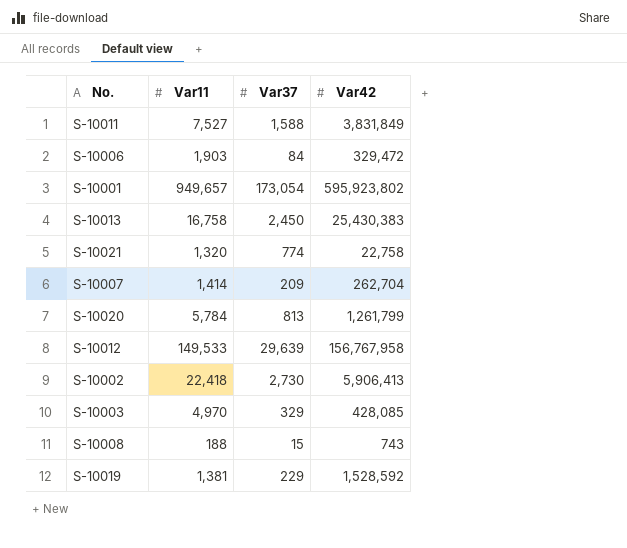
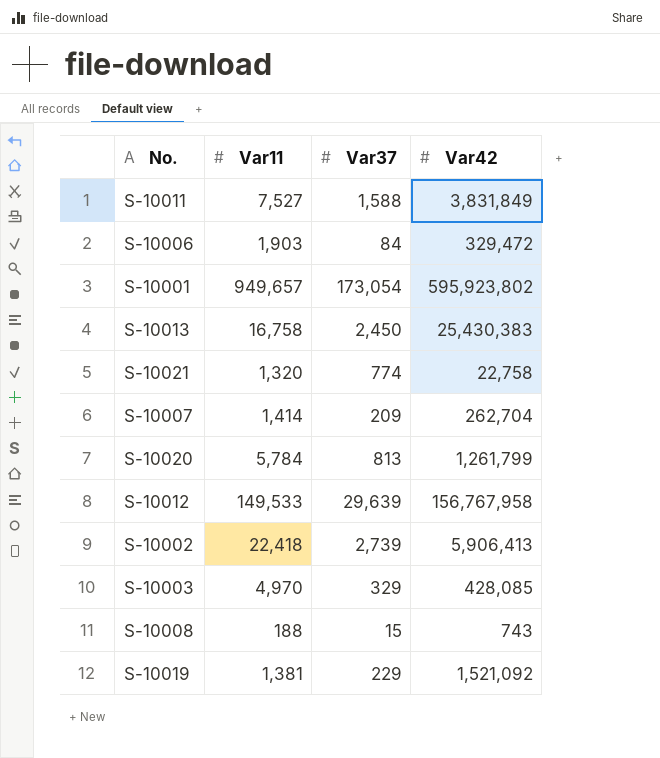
S-10002 | Var37: 2,730 -> 2,739
S-10019 | Var42: 1,528,592 -> 1,521,092

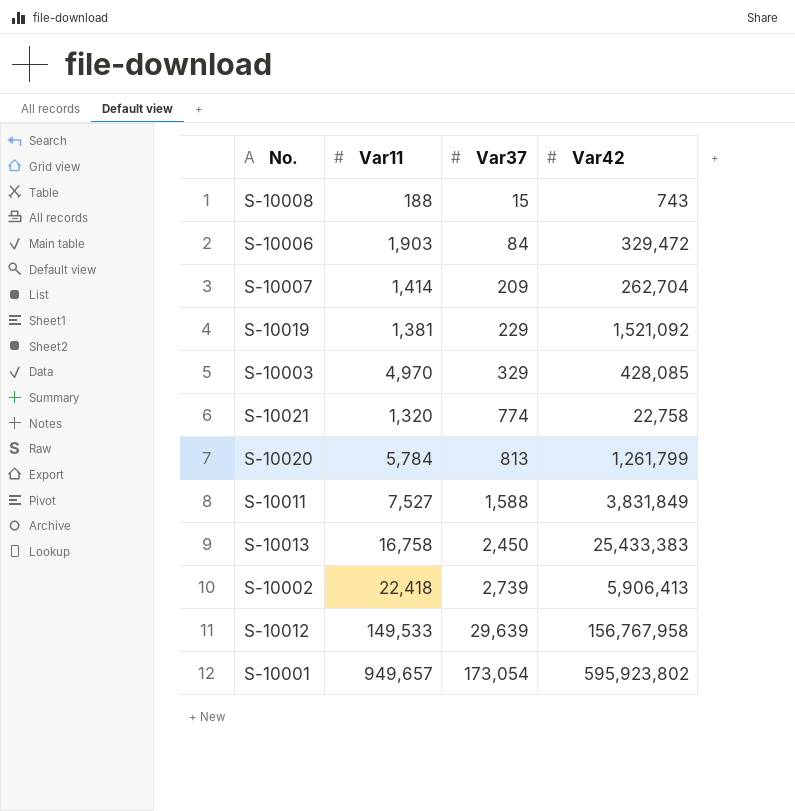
row order: none -> Var37 ascending
S-10013 | Var42: 25,430,383 -> 25,433,383

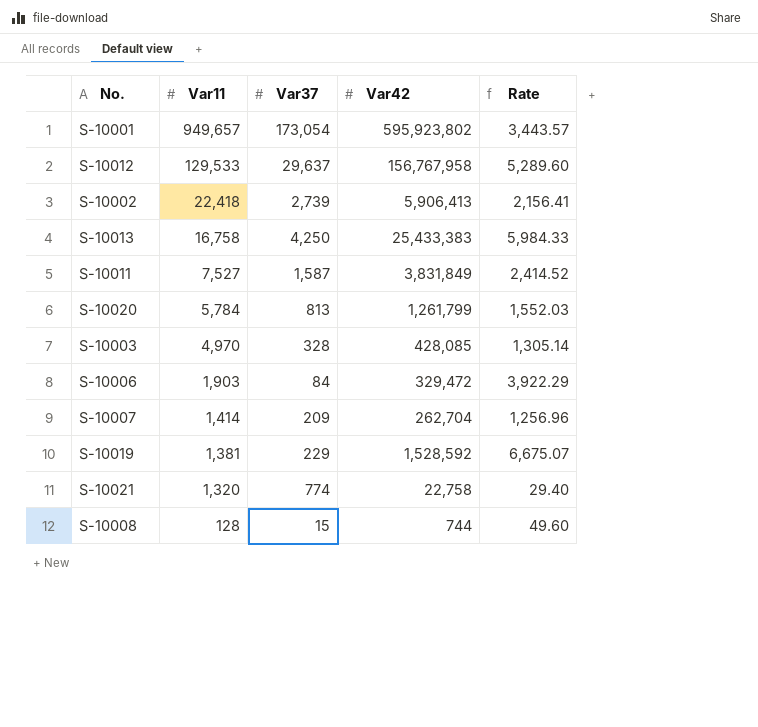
row order: Var37 ascending -> Var11 descending
column Rate | formula: none -> [Var42] / [Var37]
S-10012 | Var11: 149,533 -> 129,533
S-10012 | Var37: 29,639 -> 29,637
S-10013 | Var37: 2,450 -> 4,250
S-10011 | Var37: 1,588 -> 1,587
S-10003 | Var37: 329 -> 328
S-10019 | Var42: 1,521,092 -> 1,528,592
S-10008 | Var11: 188 -> 128
S-10008 | Var42: 743 -> 744

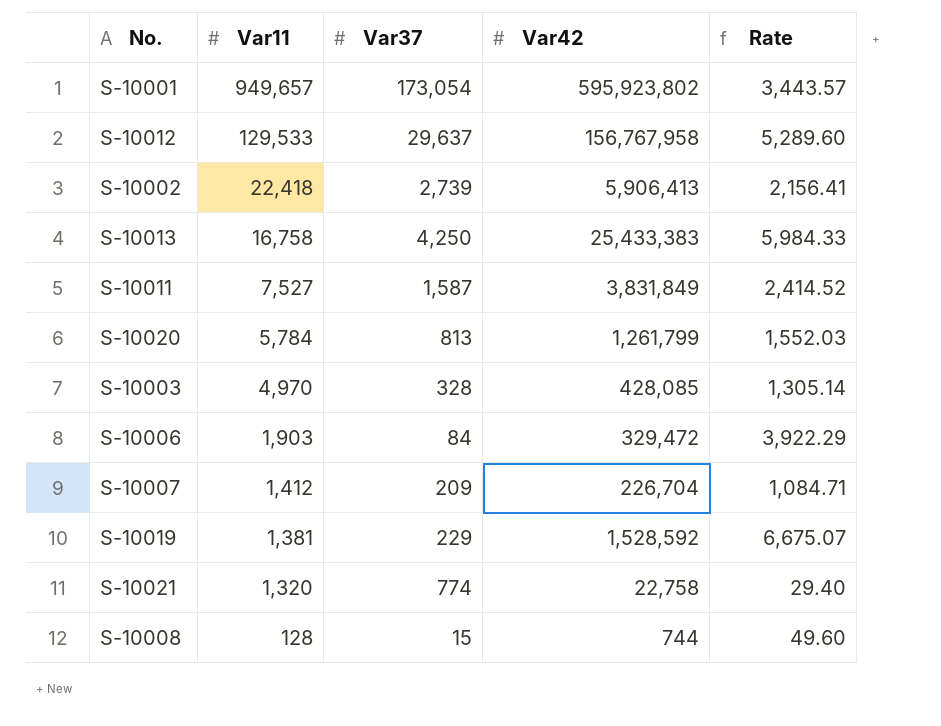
S-10007 | Var11: 1,414 -> 1,412
S-10007 | Var42: 262,704 -> 226,704
S-10007 | Rate: 1,256.96 -> 1,084.71

